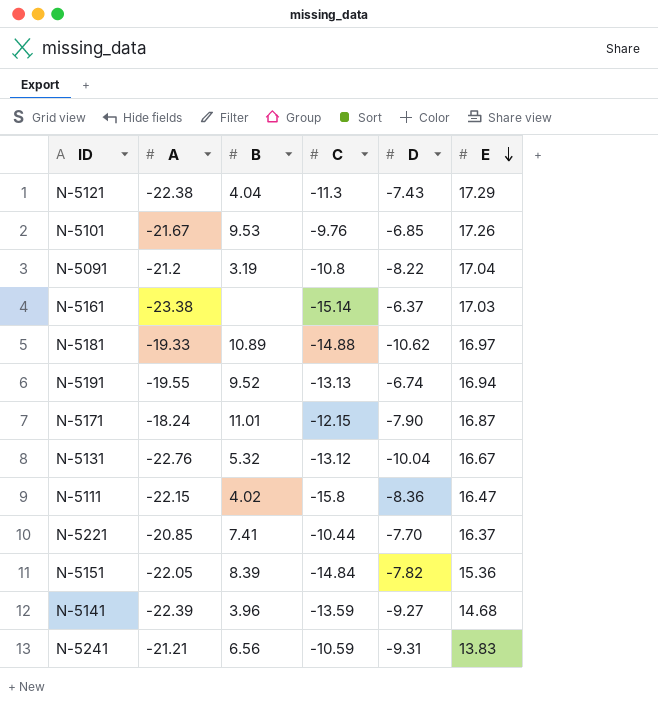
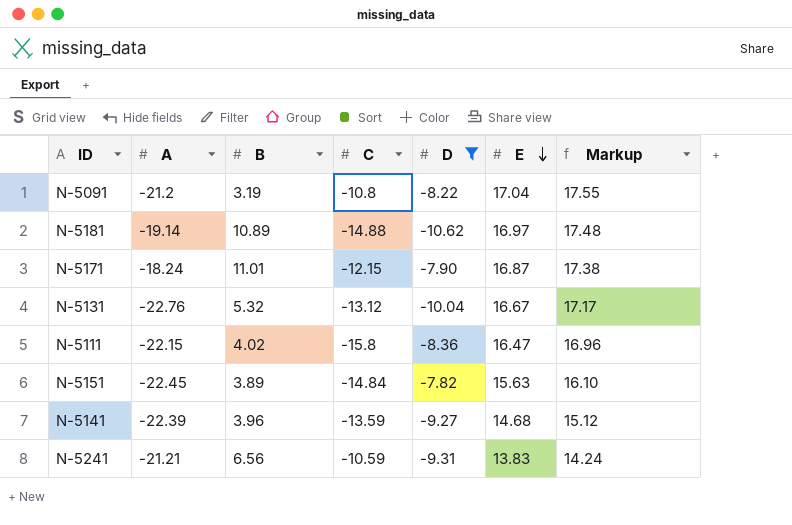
filter: none -> D <= -7.82
column Markup | formula: none -> [E] * 1.03
N-5181 | A: -19.33 -> -19.14
N-5151 | A: -22.05 -> -22.45
N-5151 | B: 8.39 -> 3.89
N-5151 | E: 15.36 -> 15.63

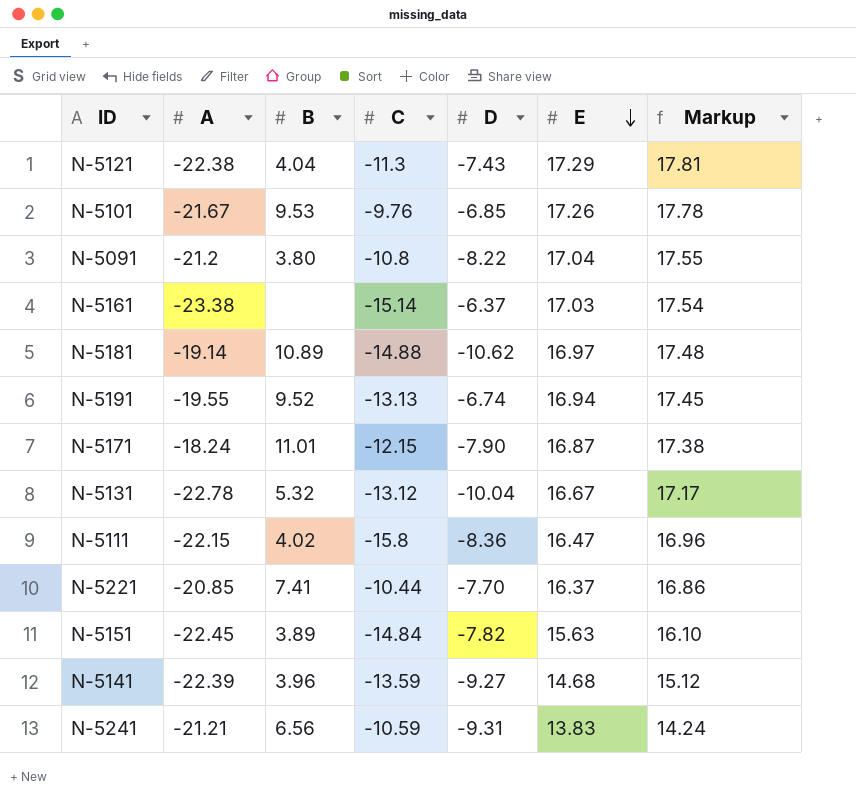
filter: D <= -7.82 -> none
N-5091 | B: 3.19 -> 3.80
N-5131 | A: -22.76 -> -22.78

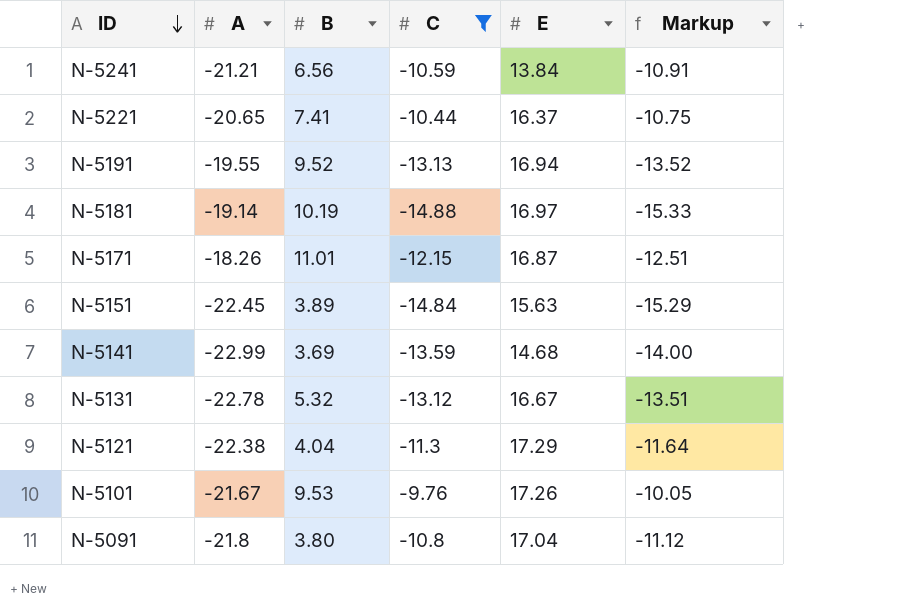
filter: none -> C >= -14.88
row order: E descending -> ID descending
column D | position: 5 -> none
column Markup | formula: [E] * 1.03 -> [C] * 1.03
N-5241 | E: 13.83 -> 13.84
N-5221 | A: -20.85 -> -20.65
N-5181 | B: 10.89 -> 10.19
N-5171 | A: -18.24 -> -18.26
N-5141 | A: -22.39 -> -22.99
N-5141 | B: 3.96 -> 3.69
N-5091 | A: -21.2 -> -21.8

